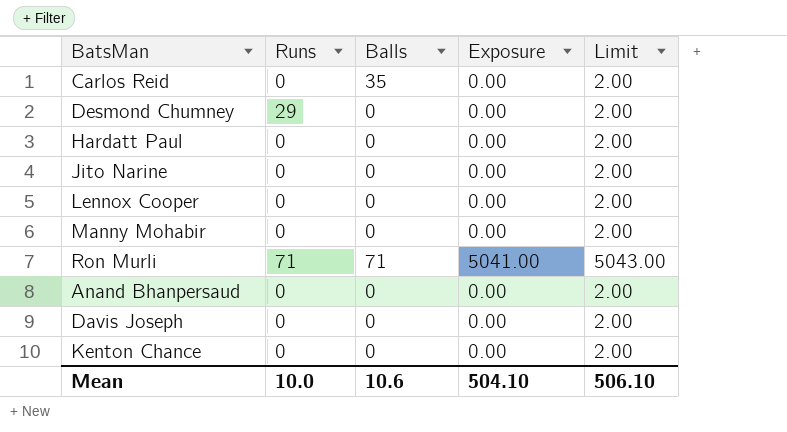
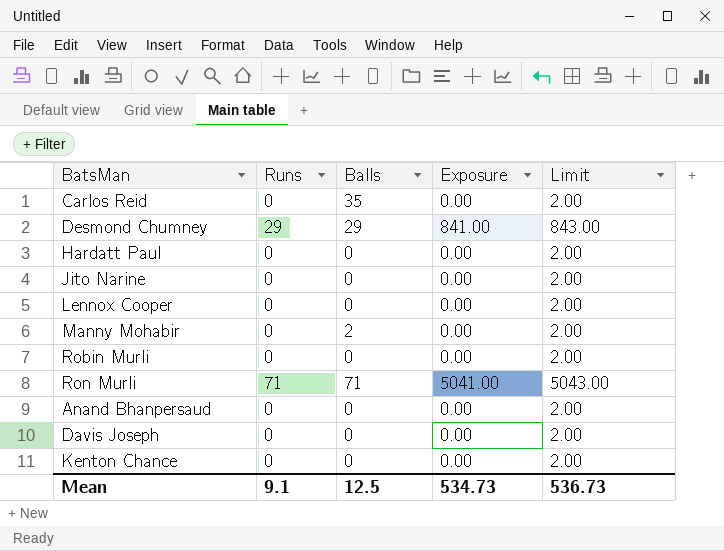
Desmond Chumney | Balls: 0 -> 29
Desmond Chumney | Exposure: 0.00 -> 841.00
Desmond Chumney | Limit: 2.00 -> 843.00
Manny Mohabir | Balls: 0 -> 2
row Robin Murli: none -> 0 | 0 | 0.00 | 2.00
Mean | Runs: 10.0 -> 9.1
Mean | Balls: 10.6 -> 12.5
Mean | Exposure: 504.10 -> 534.73
Mean | Limit: 506.10 -> 536.73

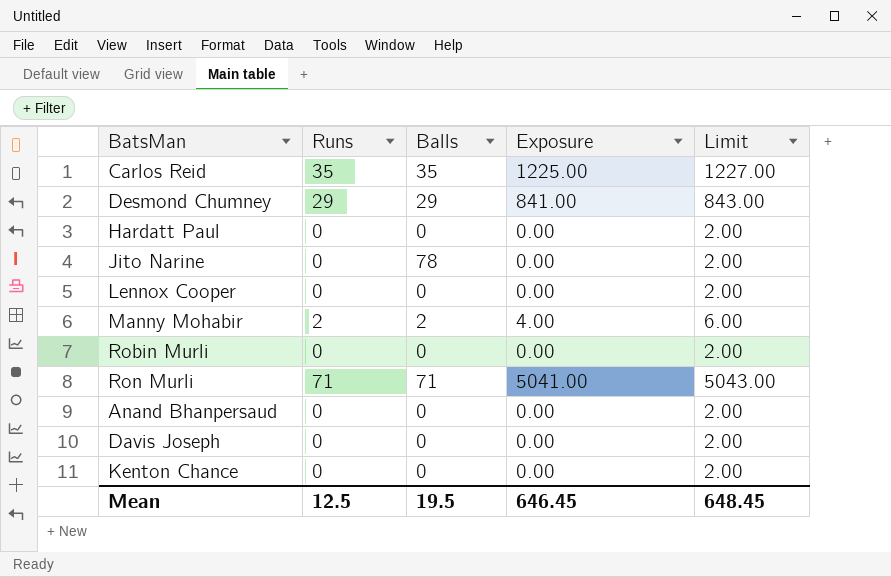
Carlos Reid | Runs: 0 -> 35
Carlos Reid | Exposure: 0.00 -> 1225.00
Carlos Reid | Limit: 2.00 -> 1227.00
Jito Narine | Balls: 0 -> 78
Manny Mohabir | Runs: 0 -> 2
Manny Mohabir | Exposure: 0.00 -> 4.00
Manny Mohabir | Limit: 2.00 -> 6.00
Mean | Runs: 9.1 -> 12.5
Mean | Balls: 12.5 -> 19.5
Mean | Exposure: 534.73 -> 646.45
Mean | Limit: 536.73 -> 648.45

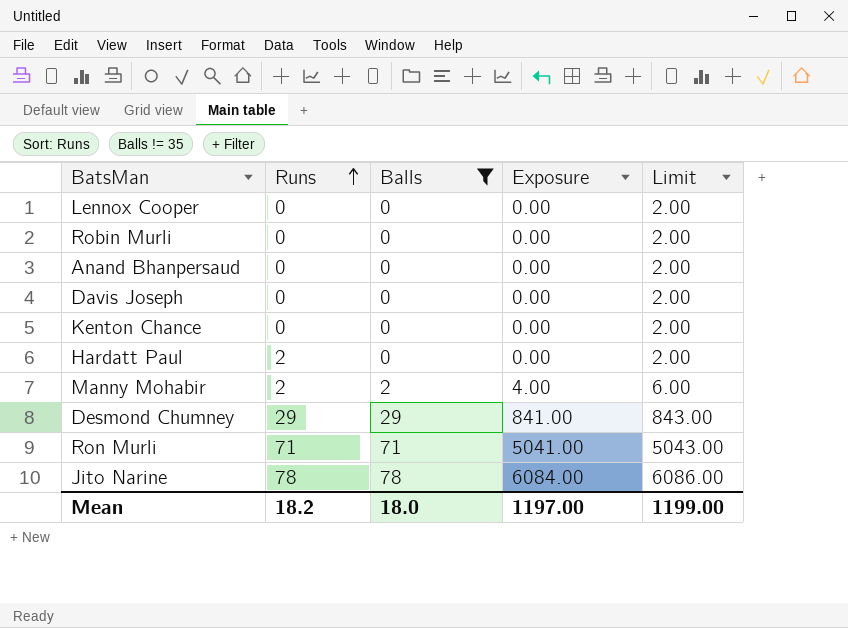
filter: none -> Balls != 35
row order: none -> Runs ascending
Hardatt Paul | Runs: 0 -> 2
Jito Narine | Runs: 0 -> 78
Jito Narine | Exposure: 0.00 -> 6084.00
Jito Narine | Limit: 2.00 -> 6086.00
Mean | Runs: 12.5 -> 18.2
Mean | Balls: 19.5 -> 18.0
Mean | Exposure: 646.45 -> 1197.00
Mean | Limit: 648.45 -> 1199.00

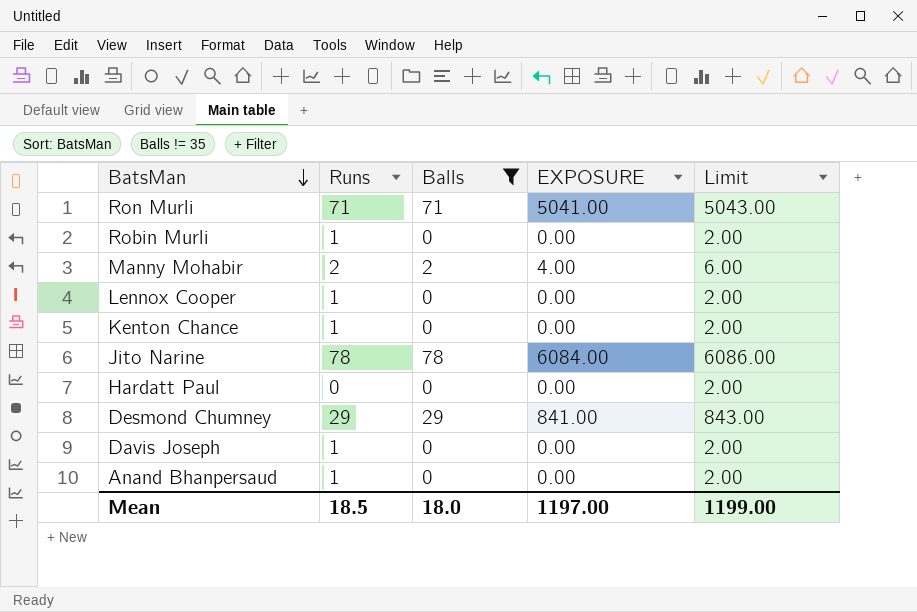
row order: Runs ascending -> BatsMan descending
column name: Exposure -> EXPOSURE
Robin Murli | Runs: 0 -> 1
Lennox Cooper | Runs: 0 -> 1
Kenton Chance | Runs: 0 -> 1
Hardatt Paul | Runs: 2 -> 0
Davis Joseph | Runs: 0 -> 1
Anand Bhanpersaud | Runs: 0 -> 1
Mean | Runs: 18.2 -> 18.5

